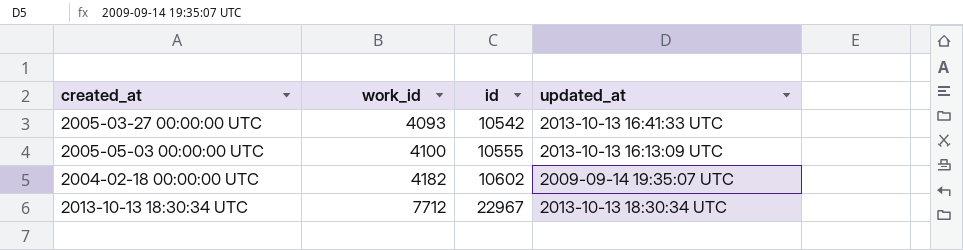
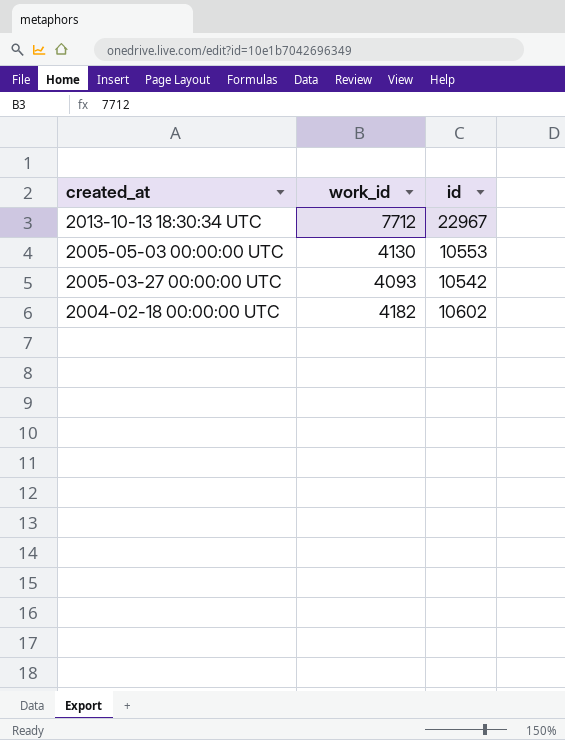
row order: work_id ascending -> created_at descending
column updated_at | position: 4 -> none
2005-05-03 00:00:00 UTC | work_id: 4100 -> 4130
2005-05-03 00:00:00 UTC | id: 10555 -> 10553

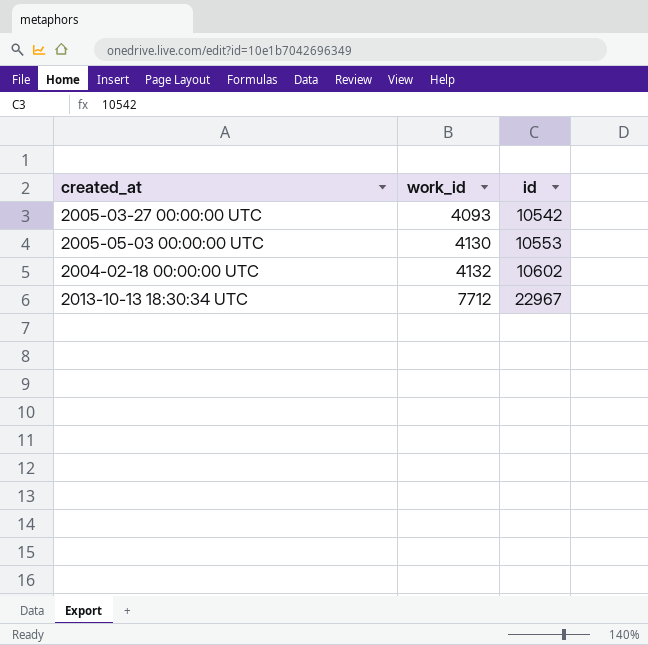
row order: created_at descending -> work_id ascending
2004-02-18 00:00:00 UTC | work_id: 4182 -> 4132

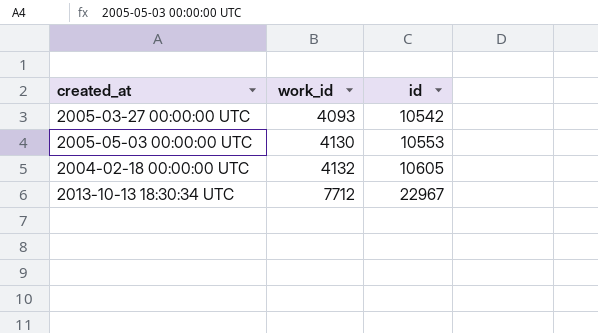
2004-02-18 00:00:00 UTC | id: 10602 -> 10605

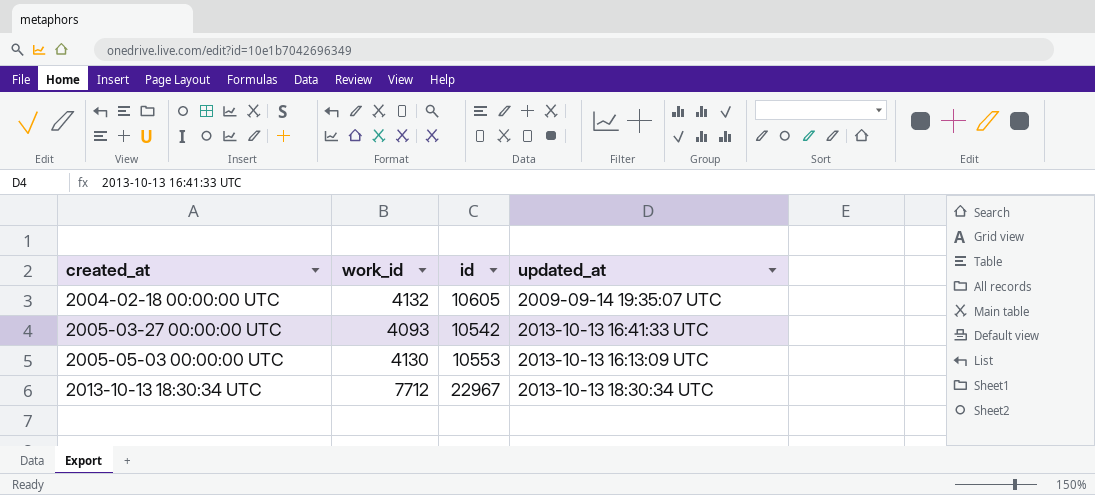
row order: work_id ascending -> created_at ascending
column updated_at | position: none -> 4

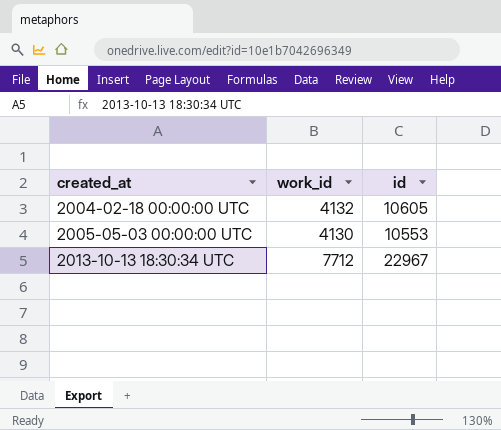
column updated_at | position: 4 -> none
row 2005-03-27 00:00:00 UTC: 4093 | 10542 | 2013-10-13 16:41:33 UTC -> none

